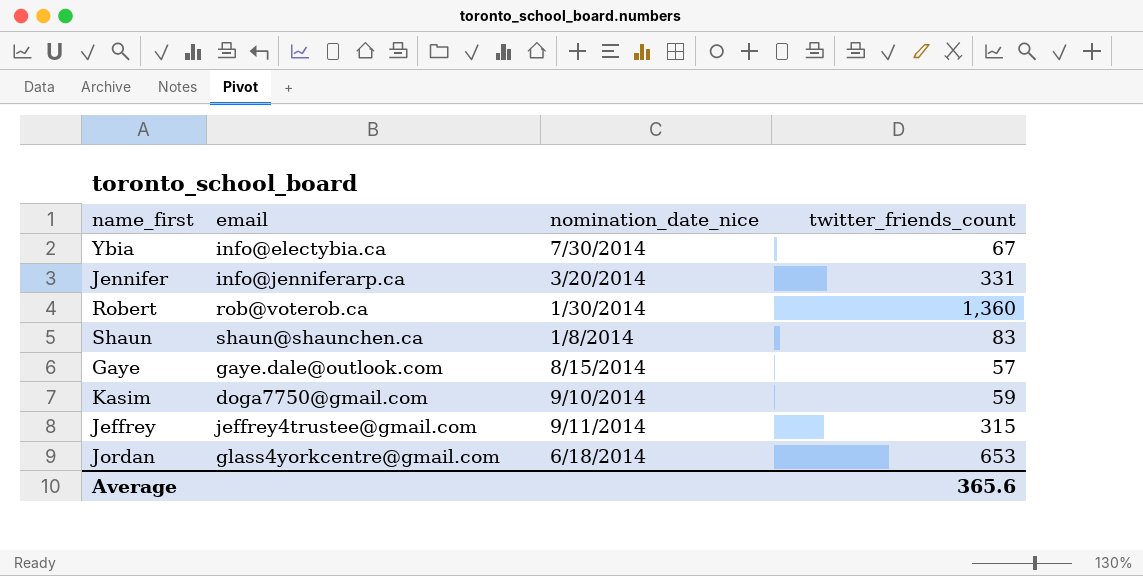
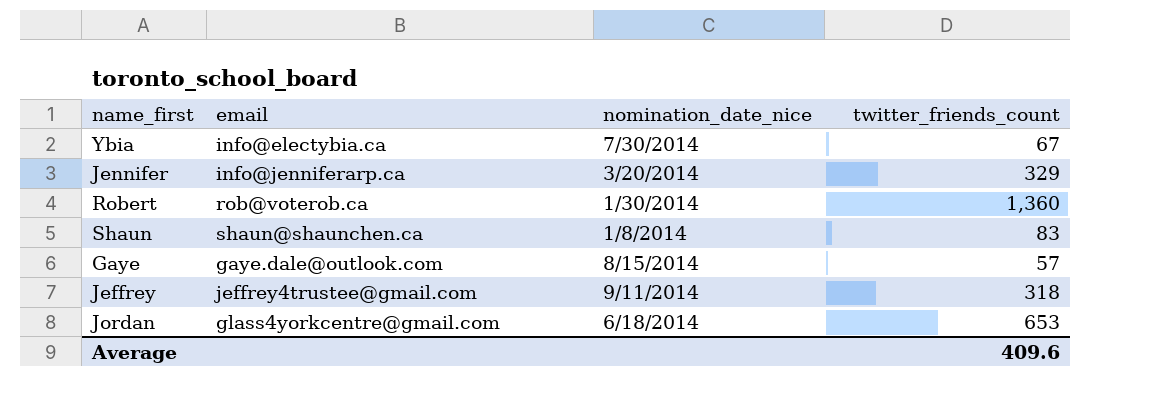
row Kasim: doga7750@gmail.com | 9/10/2014 | 59 -> none
Jennifer | twitter_friends_count: 331 -> 329
Jeffrey | twitter_friends_count: 315 -> 318
Average | twitter_friends_count: 365.6 -> 409.6

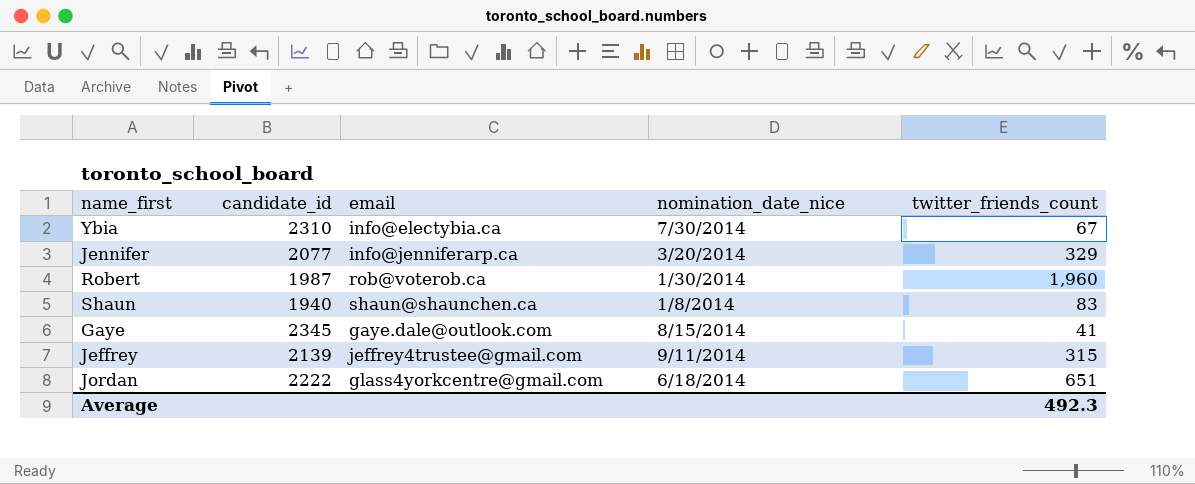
column candidate_id | position: none -> 2
Robert | twitter_friends_count: 1,360 -> 1,960
Gaye | twitter_friends_count: 57 -> 41
Jeffrey | twitter_friends_count: 318 -> 315
Jordan | twitter_friends_count: 653 -> 651
Average | twitter_friends_count: 409.6 -> 492.3

